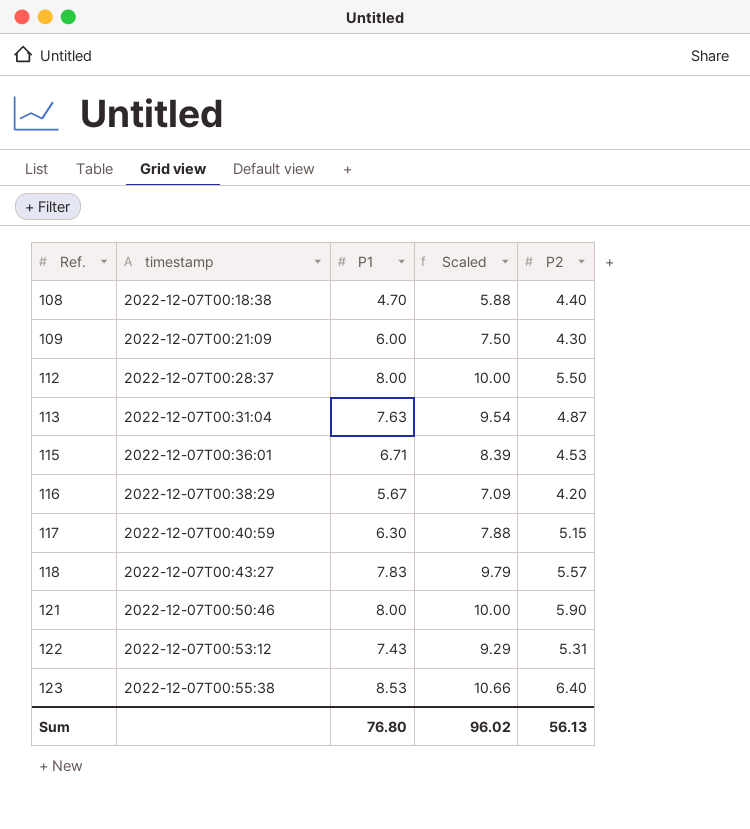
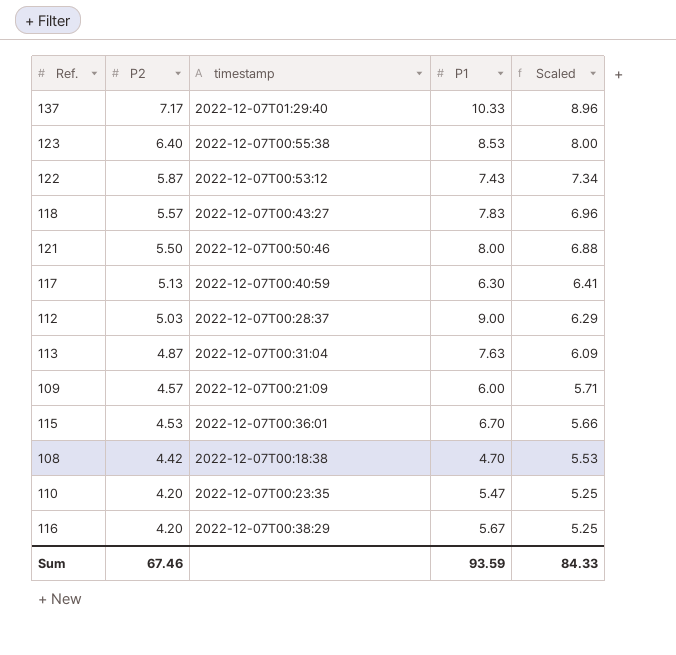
row order: Ref. ascending -> P2 descending
column P2 | position: 5 -> 2
column Scaled | formula: [P1] * 1.25 -> [P2] * 1.25
row 137: none -> 7.17 | 2022-12-07T01:29:40 | 10.33 | 8.96
122 | P2: 5.31 -> 5.87
121 | P2: 5.90 -> 5.50
117 | P2: 5.15 -> 5.13
112 | P2: 5.50 -> 5.03
112 | P1: 8.00 -> 9.00
109 | P2: 4.30 -> 4.57
115 | P1: 6.71 -> 6.70
108 | P2: 4.40 -> 4.42
row 110: none -> 4.20 | 2022-12-07T00:23:35 | 5.47 | 5.25
Sum | P2: 56.13 -> 67.46
Sum | P1: 76.80 -> 93.59
Sum | Scaled: 96.02 -> 84.33

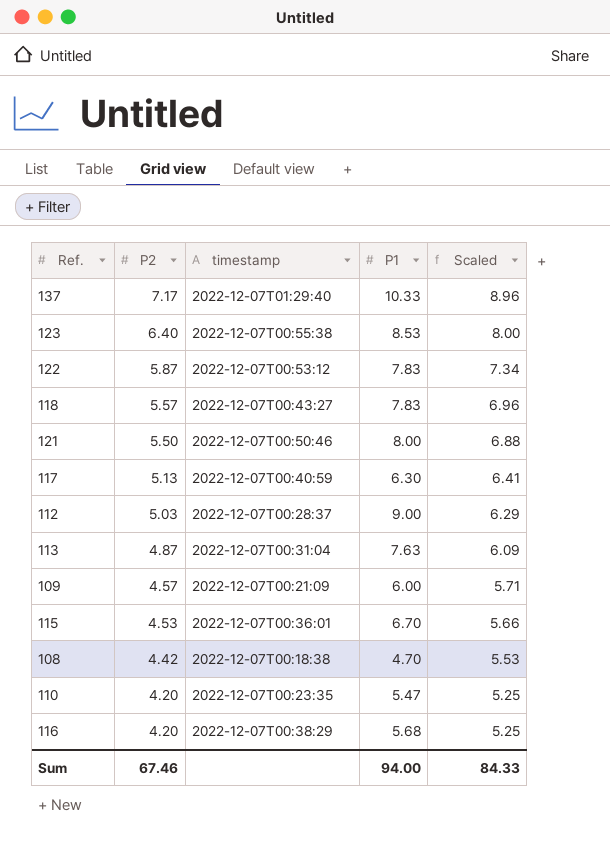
122 | P1: 7.43 -> 7.83
116 | P1: 5.67 -> 5.68
Sum | P1: 93.59 -> 94.00

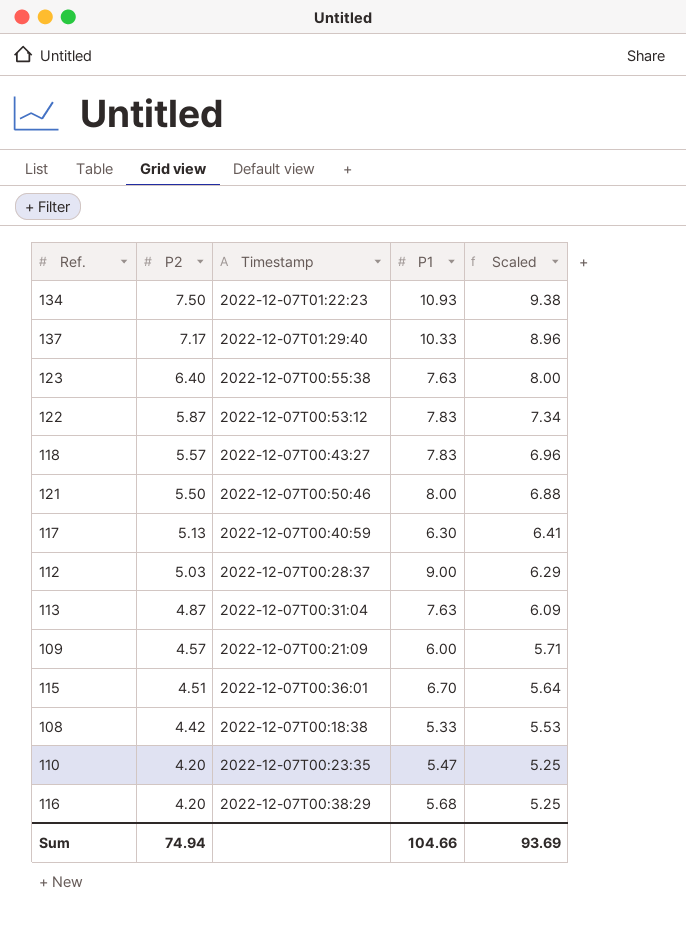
column name: timestamp -> Timestamp
row 134: none -> 7.50 | 2022-12-07T01:22:23 | 10.93 | 9.38
123 | P1: 8.53 -> 7.63
115 | P2: 4.53 -> 4.51
115 | Scaled: 5.66 -> 5.64
108 | P1: 4.70 -> 5.33
Sum | P2: 67.46 -> 74.94
Sum | P1: 94.00 -> 104.66
Sum | Scaled: 84.33 -> 93.69

